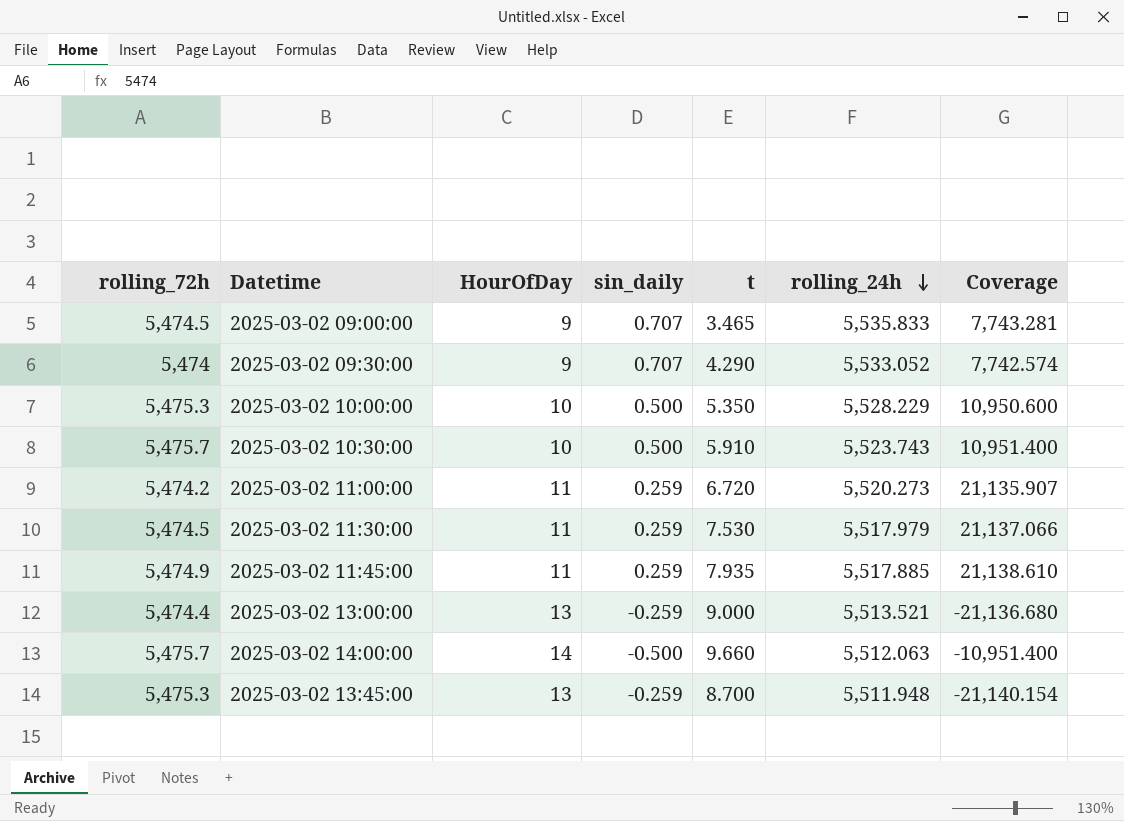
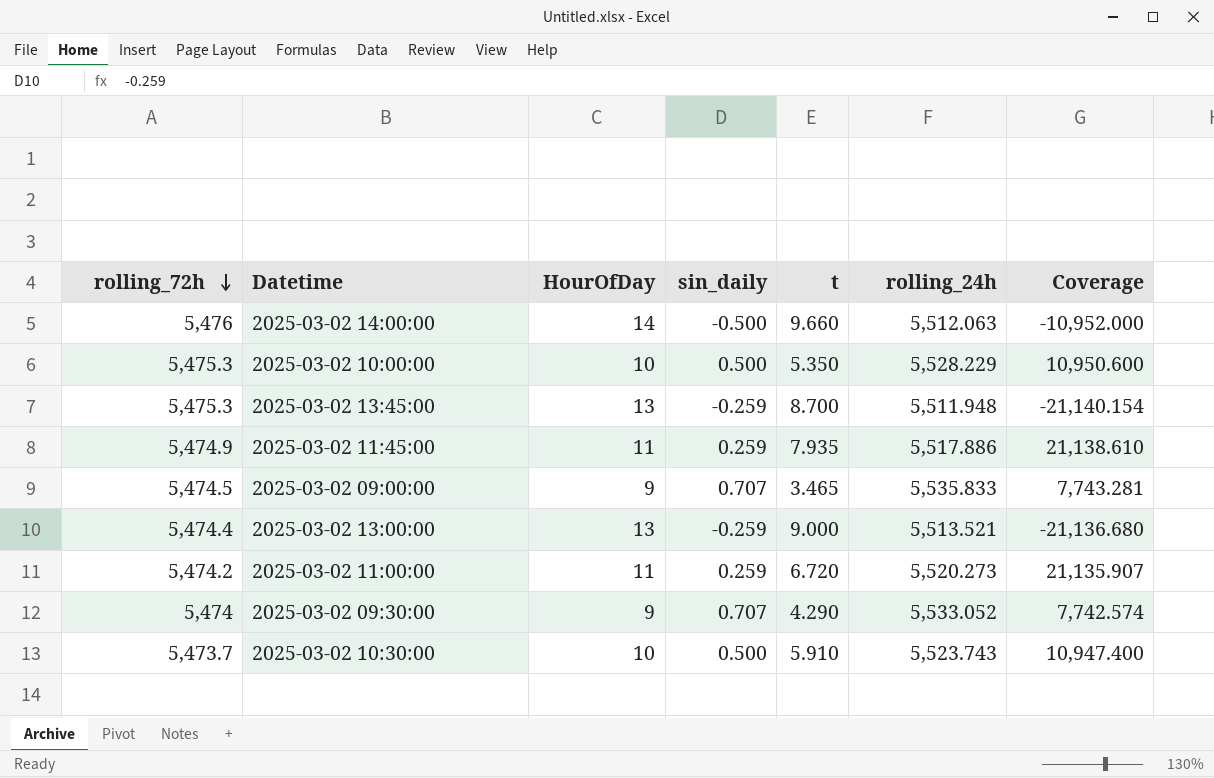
row order: rolling_24h descending -> rolling_72h descending
row 2025-03-02 11:30:00: 5,474.5 | 11 | 0.259 | 7.530 | 5,517.979 | 21,137.066 -> none
2025-03-02 14:00:00 | rolling_72h: 5,475.7 -> 5,476
2025-03-02 14:00:00 | Coverage: -10,951.400 -> -10,952.000
2025-03-02 11:45:00 | rolling_24h: 5,517.885 -> 5,517.886
2025-03-02 10:30:00 | rolling_72h: 5,475.7 -> 5,473.7
2025-03-02 10:30:00 | Coverage: 10,951.400 -> 10,947.400

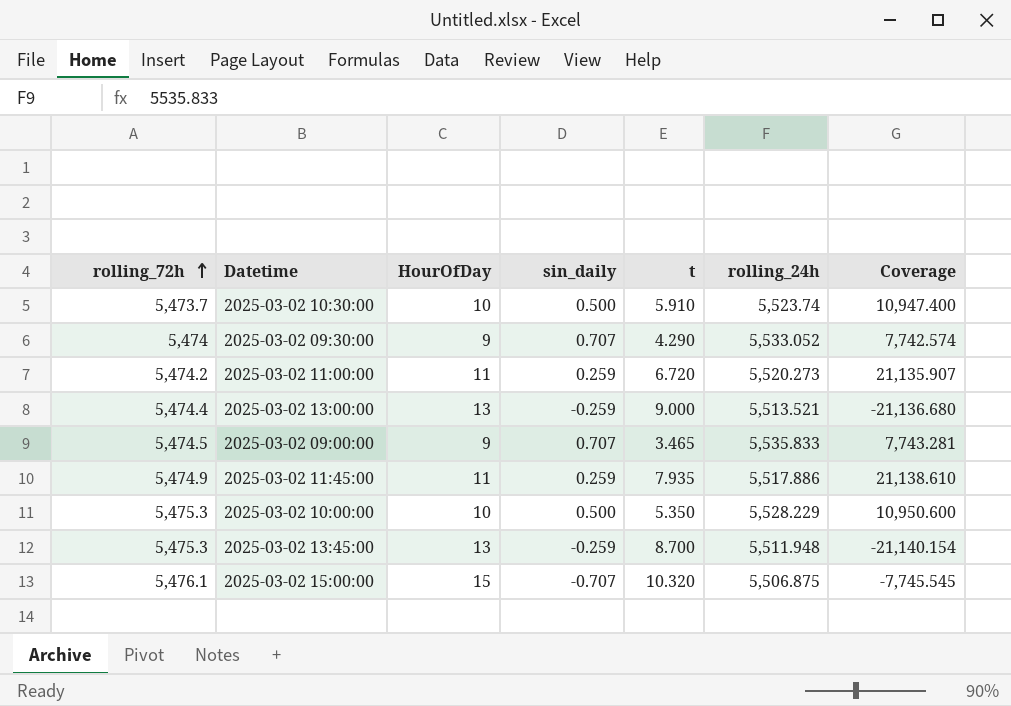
row order: rolling_72h descending -> rolling_72h ascending
row 2025-03-02 14:00:00: 5,476 | 14 | -0.500 | 9.660 | 5,512.063 | -10,952.000 -> none
2025-03-02 10:30:00 | rolling_24h: 5,523.743 -> 5,523.74
row 2025-03-02 15:00:00: none -> 5,476.1 | 15 | -0.707 | 10.320 | 5,506.875 | -7,745.545

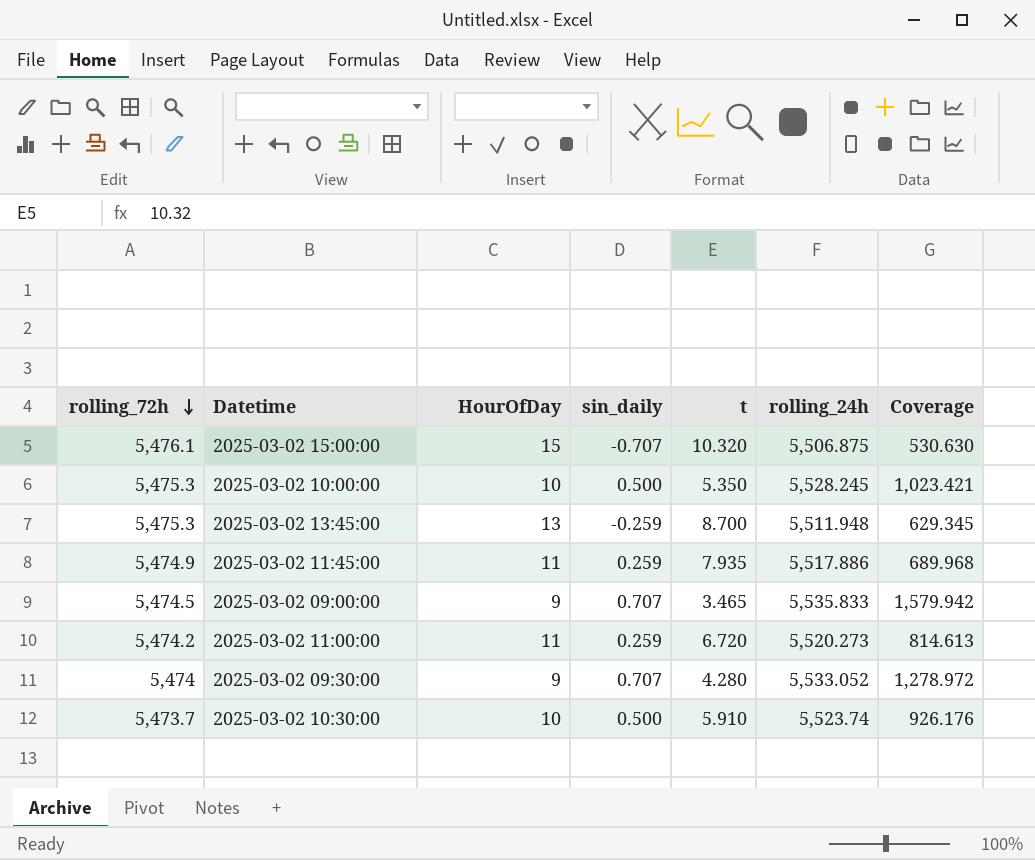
row order: rolling_72h ascending -> rolling_72h descending
column Coverage | formula: [rolling_72h] / [sin_daily] -> [rolling_72h] / [t]
row 2025-03-02 13:00:00: 5,474.4 | 13 | -0.259 | 9.000 | 5,513.521 | -21,136.680 -> none
2025-03-02 10:00:00 | rolling_24h: 5,528.229 -> 5,528.245
2025-03-02 09:30:00 | t: 4.290 -> 4.280

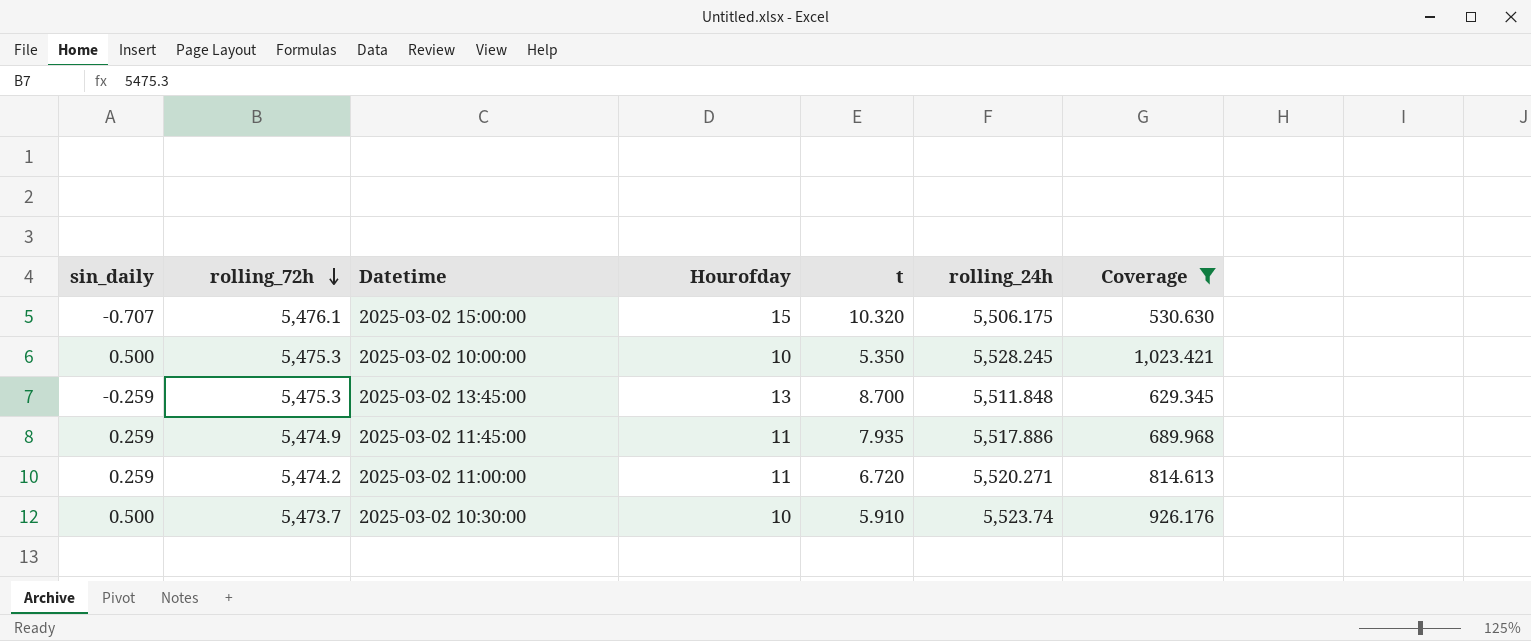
filter: none -> Coverage <= 1,023.421
column sin_daily | position: 4 -> 1
column name: HourOfDay -> Hourofday
2025-03-02 15:00:00 | rolling_24h: 5,506.875 -> 5,506.175
2025-03-02 13:45:00 | rolling_24h: 5,511.948 -> 5,511.848
2025-03-02 11:00:00 | rolling_24h: 5,520.273 -> 5,520.271

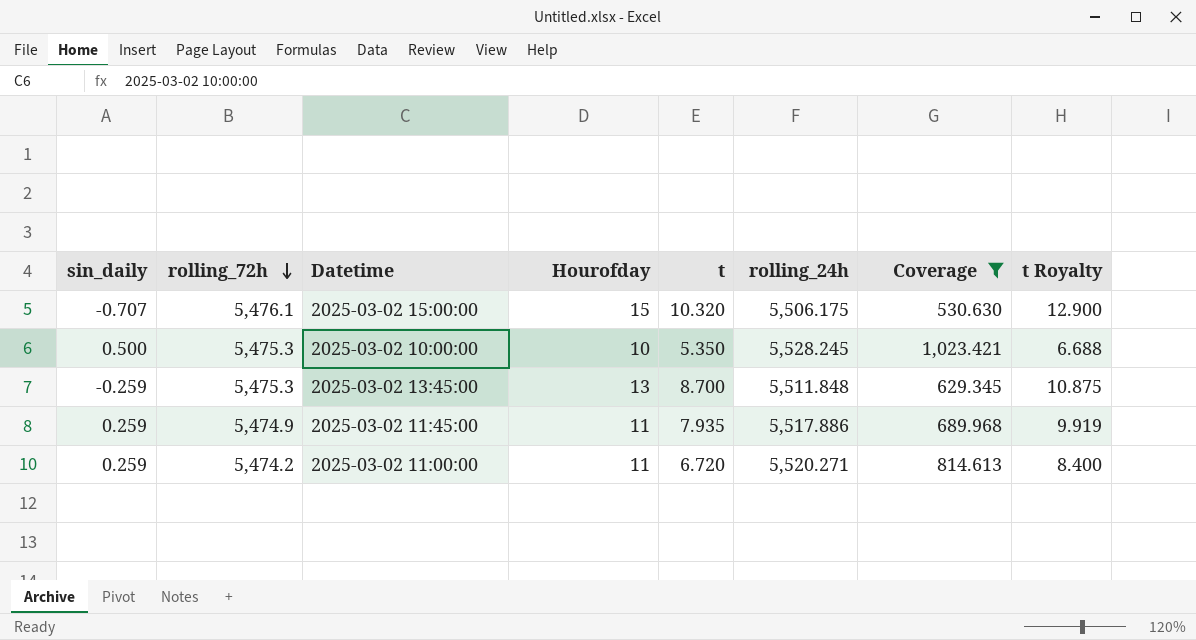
column t Royalty | formula: none -> [t] * 1.25
row 2025-03-02 10:30:00: 0.500 | 5,473.7 | 10 | 5.910 | 5,523.74 | 926.176 -> none

